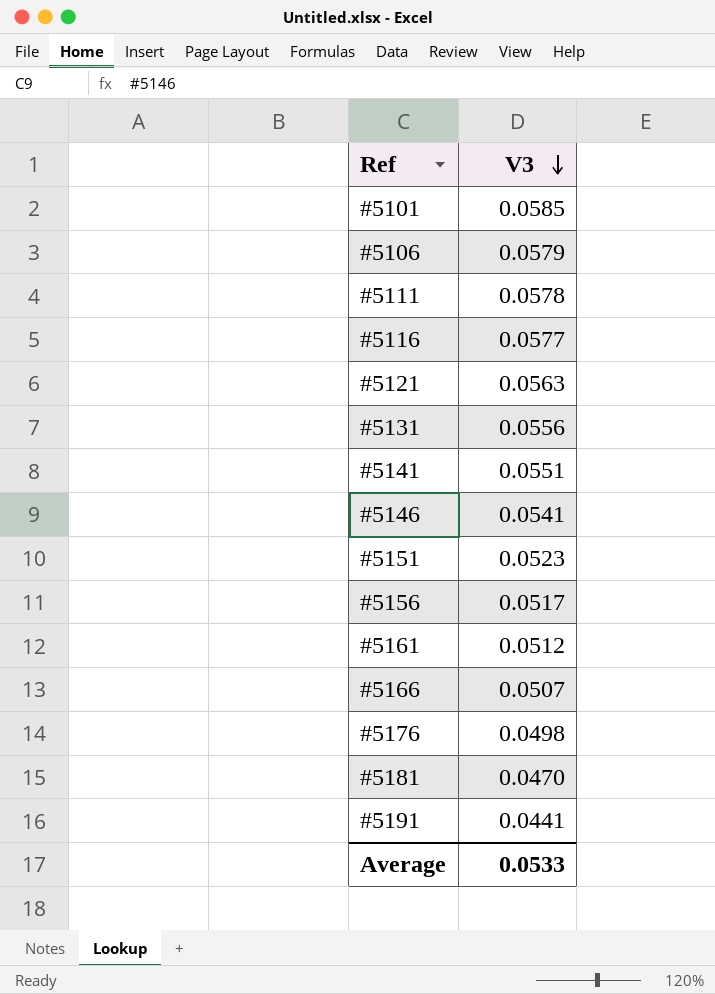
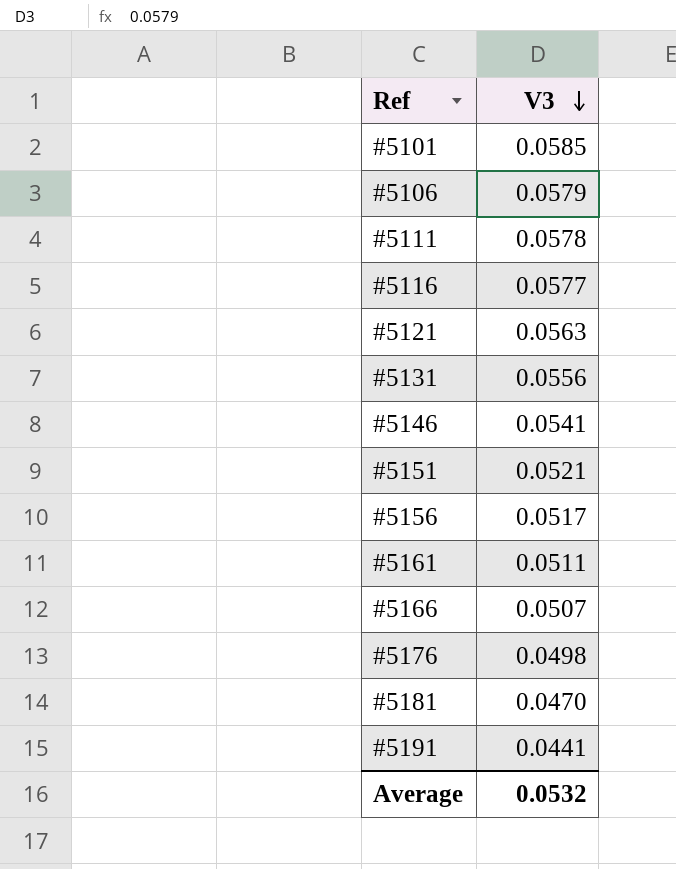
row #5141: 0.0551 -> none
#5151 | V3: 0.0523 -> 0.0521
#5161 | V3: 0.0512 -> 0.0511
Average | V3: 0.0533 -> 0.0532

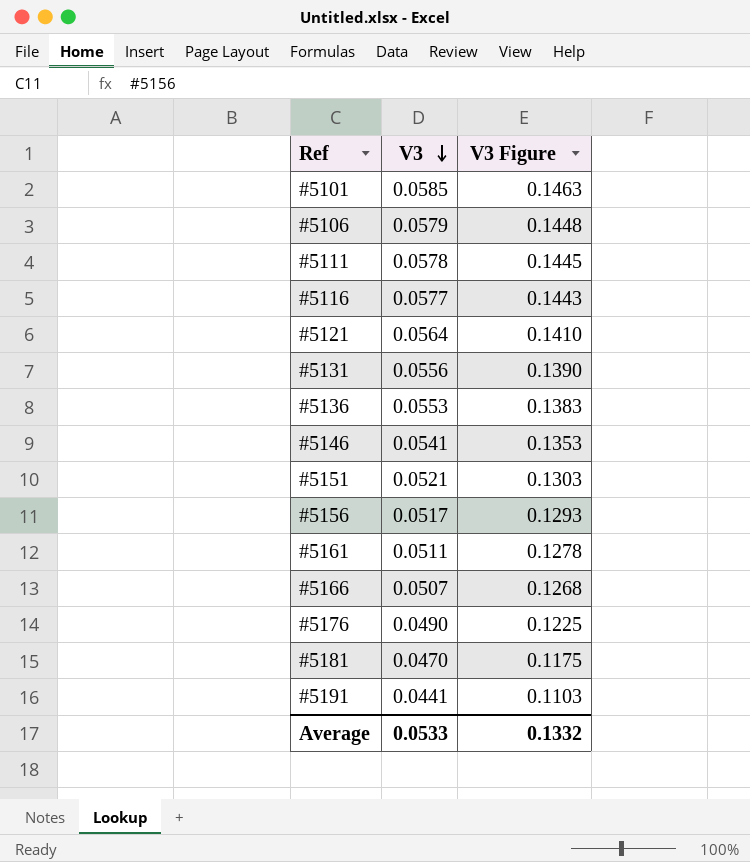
column V3 Figure | formula: none -> [V3] * 2.5
#5121 | V3: 0.0563 -> 0.0564
row #5136: none -> 0.0553 | 0.1383
#5176 | V3: 0.0498 -> 0.0490
Average | V3: 0.0532 -> 0.0533

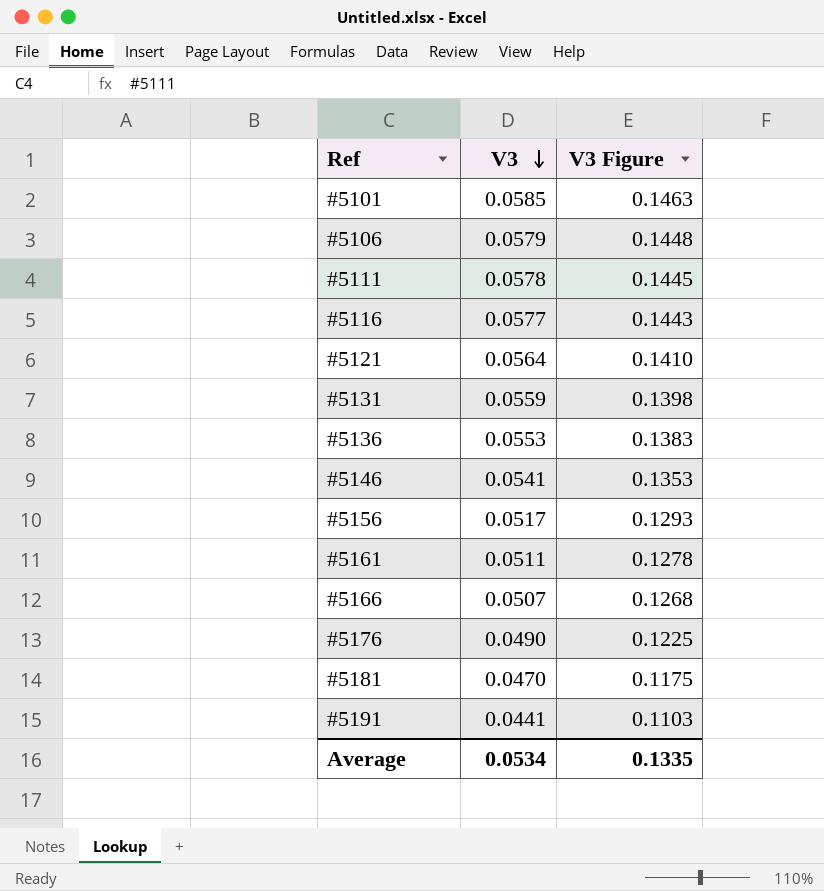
row #5151: 0.0521 | 0.1303 -> none
#5131 | V3: 0.0556 -> 0.0559
#5131 | V3 Figure: 0.1390 -> 0.1398
Average | V3: 0.0533 -> 0.0534
Average | V3 Figure: 0.1332 -> 0.1335

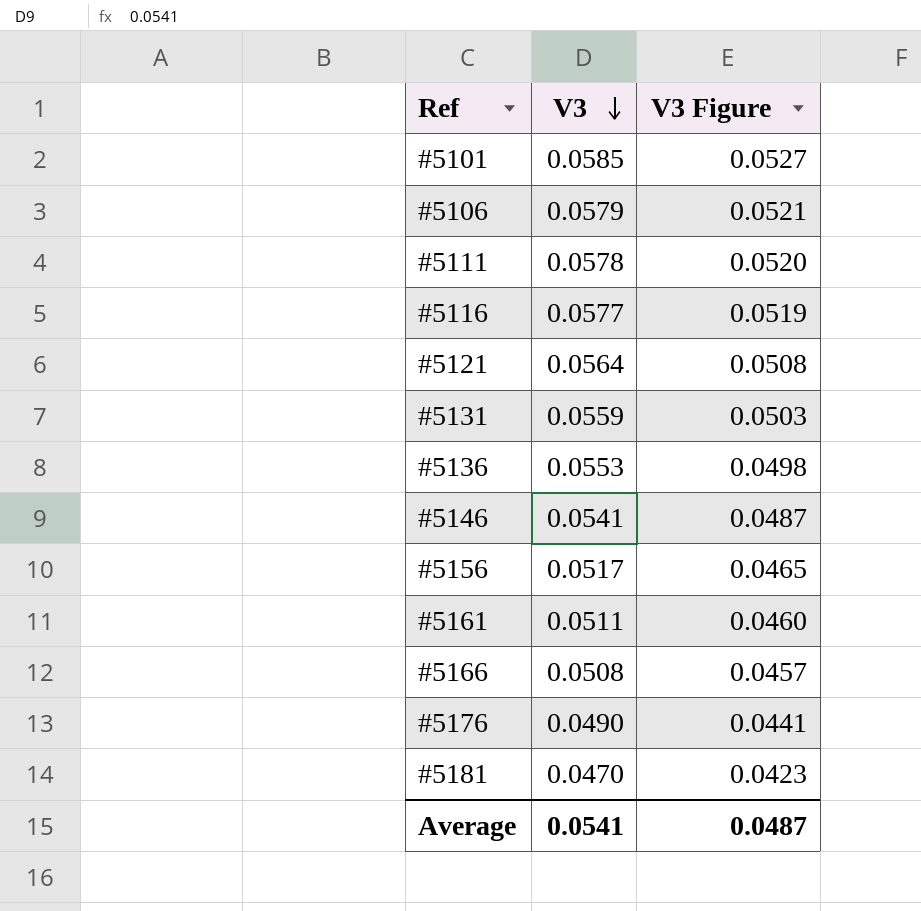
column V3 Figure | formula: [V3] * 2.5 -> [V3] * 0.9
row #5191: 0.0441 | 0.1103 -> none
#5166 | V3: 0.0507 -> 0.0508
Average | V3: 0.0534 -> 0.0541
Average | V3 Figure: 0.1335 -> 0.0487

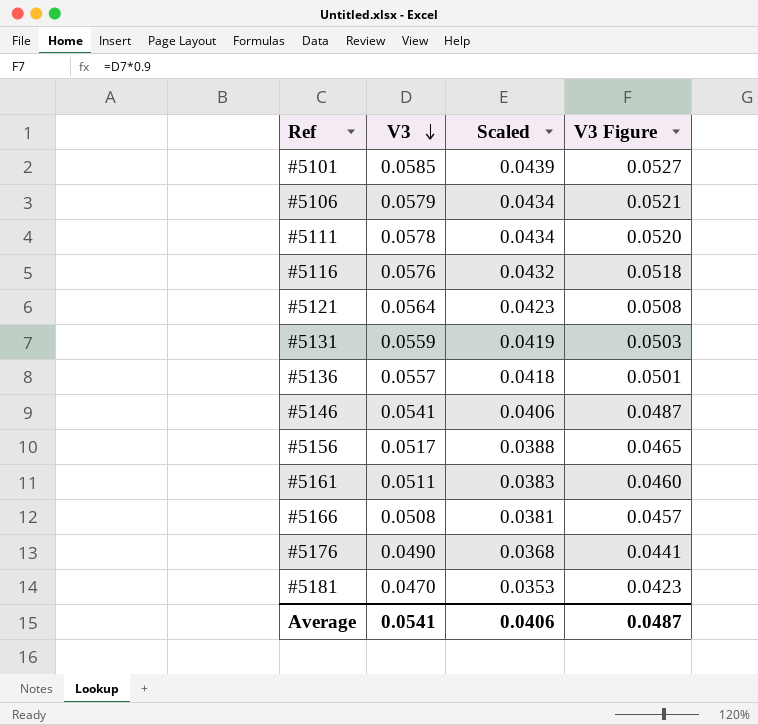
column Scaled | formula: none -> [V3] * 0.75
#5116 | V3: 0.0577 -> 0.0576
#5116 | V3 Figure: 0.0519 -> 0.0518
#5136 | V3: 0.0553 -> 0.0557
#5136 | V3 Figure: 0.0498 -> 0.0501

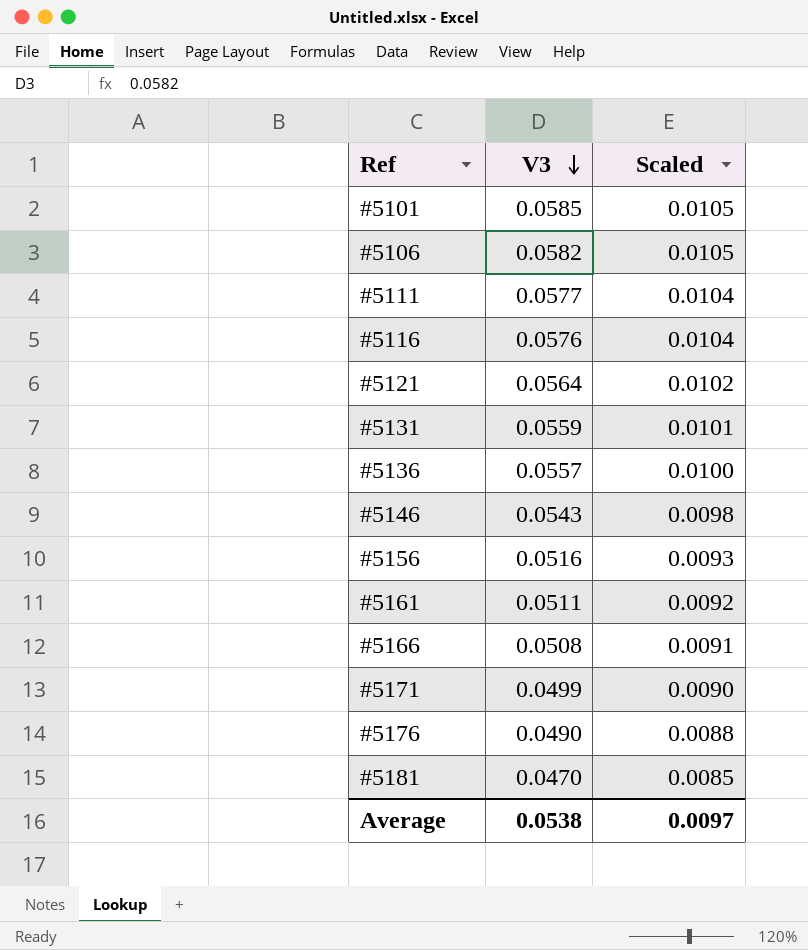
column V3 Figure | formula: [V3] * 0.9 -> none
column Scaled | formula: [V3] * 0.75 -> [V3] * 0.18
#5106 | V3: 0.0579 -> 0.0582
#5111 | V3: 0.0578 -> 0.0577
#5146 | V3: 0.0541 -> 0.0543
#5156 | V3: 0.0517 -> 0.0516
row #5171: none -> 0.0499 | 0.0090
Average | V3: 0.0541 -> 0.0538
Average | Scaled: 0.0406 -> 0.0097

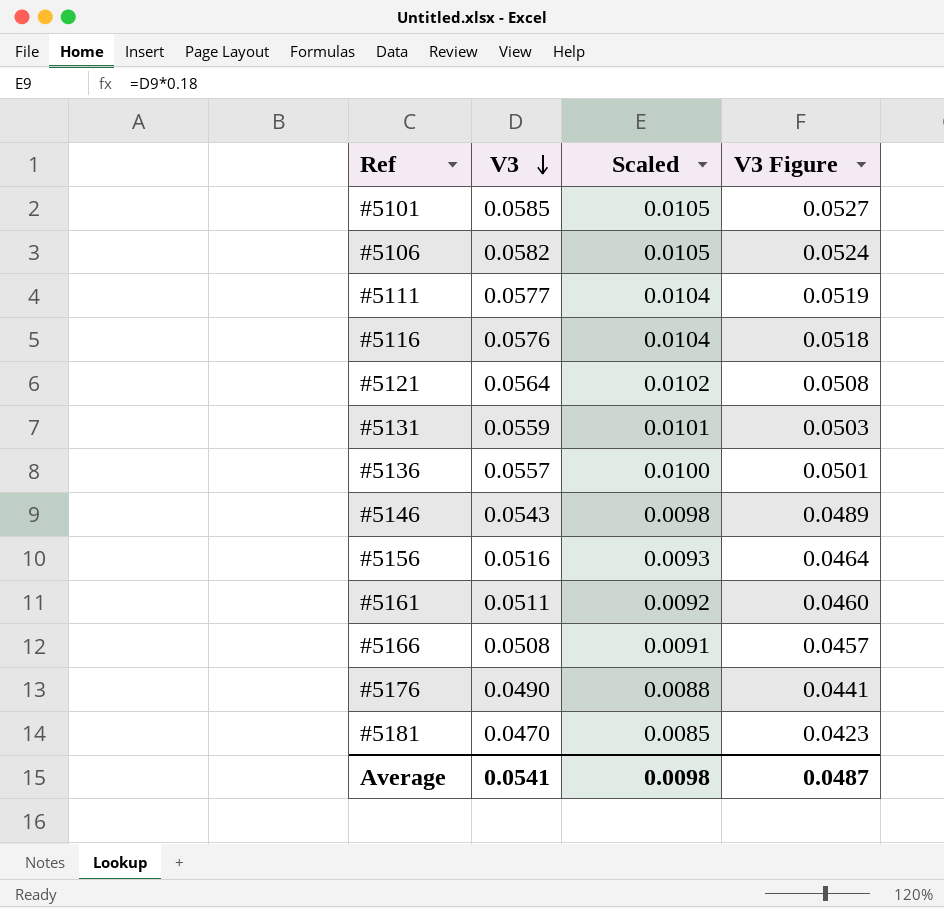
column V3 Figure | formula: none -> [V3] * 0.9
row #5171: 0.0499 | 0.0090 -> none
Average | V3: 0.0538 -> 0.0541
Average | Scaled: 0.0097 -> 0.0098

